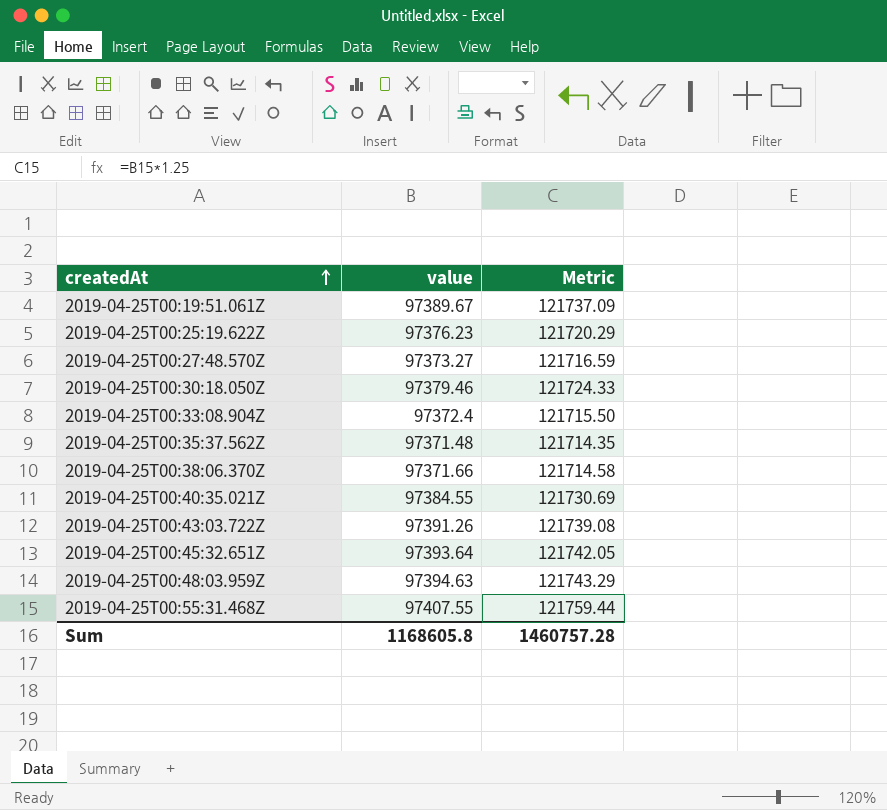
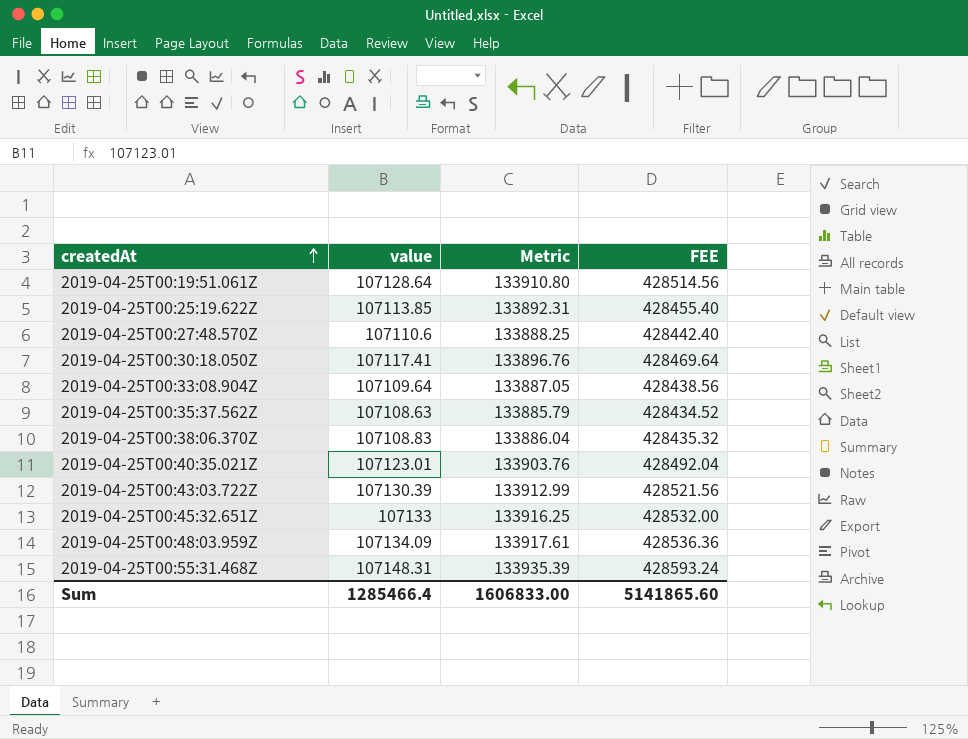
column FEE | formula: none -> [value] * 4
2019-04-25T00:19:51.061Z | value: 97389.67 -> 107128.64
2019-04-25T00:19:51.061Z | Metric: 121737.09 -> 133910.80
2019-04-25T00:25:19.622Z | value: 97376.23 -> 107113.85
2019-04-25T00:25:19.622Z | Metric: 121720.29 -> 133892.31
2019-04-25T00:27:48.570Z | value: 97373.27 -> 107110.6
2019-04-25T00:27:48.570Z | Metric: 121716.59 -> 133888.25
2019-04-25T00:30:18.050Z | value: 97379.46 -> 107117.41
2019-04-25T00:30:18.050Z | Metric: 121724.33 -> 133896.76
2019-04-25T00:33:08.904Z | value: 97372.4 -> 107109.64
2019-04-25T00:33:08.904Z | Metric: 121715.50 -> 133887.05
2019-04-25T00:35:37.562Z | value: 97371.48 -> 107108.63
2019-04-25T00:35:37.562Z | Metric: 121714.35 -> 133885.79
2019-04-25T00:38:06.370Z | value: 97371.66 -> 107108.83
2019-04-25T00:38:06.370Z | Metric: 121714.58 -> 133886.04
2019-04-25T00:40:35.021Z | value: 97384.55 -> 107123.01
2019-04-25T00:40:35.021Z | Metric: 121730.69 -> 133903.76
2019-04-25T00:43:03.722Z | value: 97391.26 -> 107130.39
2019-04-25T00:43:03.722Z | Metric: 121739.08 -> 133912.99
2019-04-25T00:45:32.651Z | value: 97393.64 -> 107133
2019-04-25T00:45:32.651Z | Metric: 121742.05 -> 133916.25
2019-04-25T00:48:03.959Z | value: 97394.63 -> 107134.09
2019-04-25T00:48:03.959Z | Metric: 121743.29 -> 133917.61
2019-04-25T00:55:31.468Z | value: 97407.55 -> 107148.31
2019-04-25T00:55:31.468Z | Metric: 121759.44 -> 133935.39
Sum | value: 1168605.8 -> 1285466.4
Sum | Metric: 1460757.28 -> 1606833.00

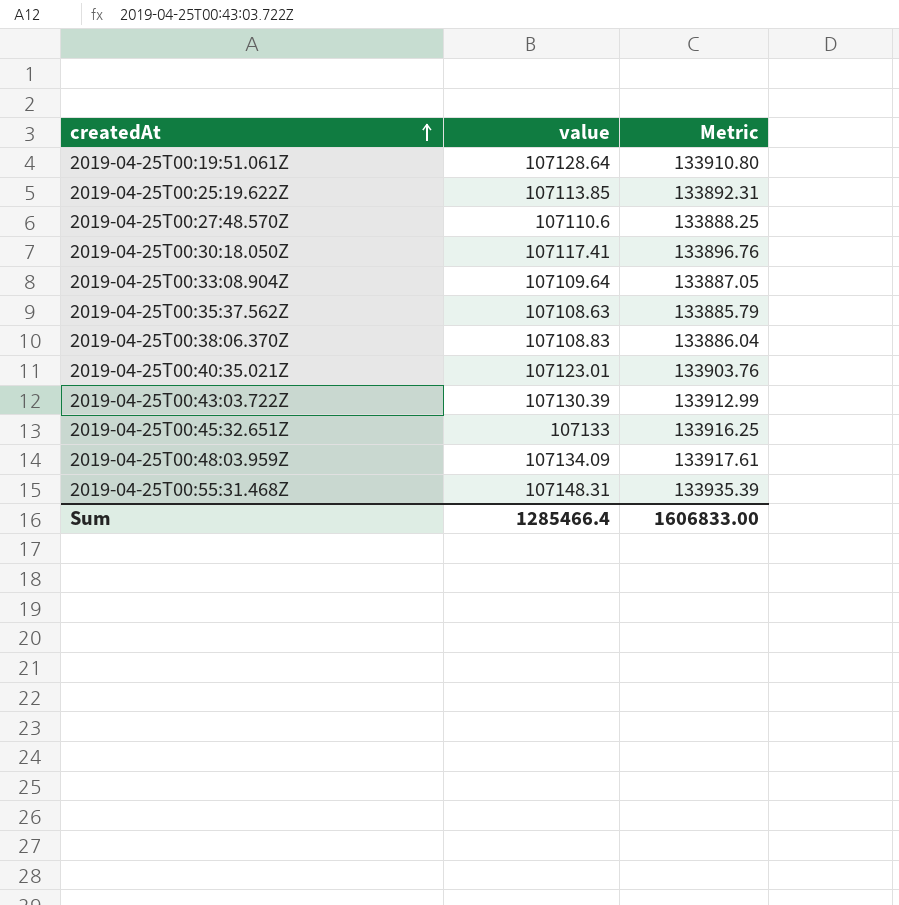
column FEE | formula: [value] * 4 -> none

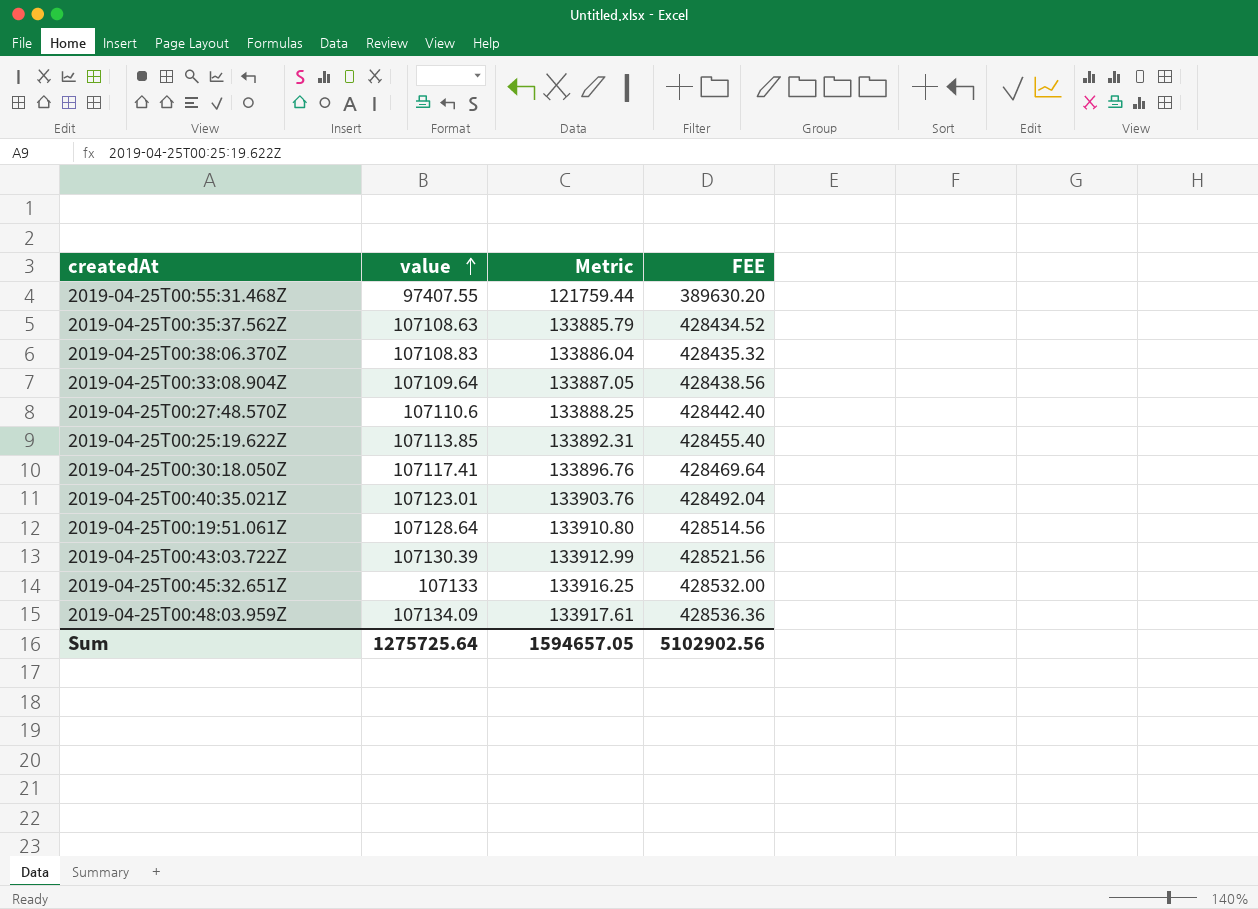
row order: createdAt ascending -> value ascending
column FEE | formula: none -> [value] * 4
2019-04-25T00:55:31.468Z | value: 107148.31 -> 97407.55
2019-04-25T00:55:31.468Z | Metric: 133935.39 -> 121759.44
Sum | value: 1285466.4 -> 1275725.64
Sum | Metric: 1606833.00 -> 1594657.05

